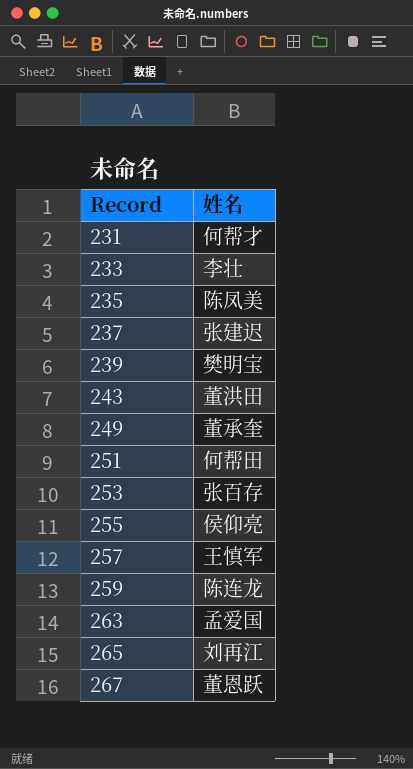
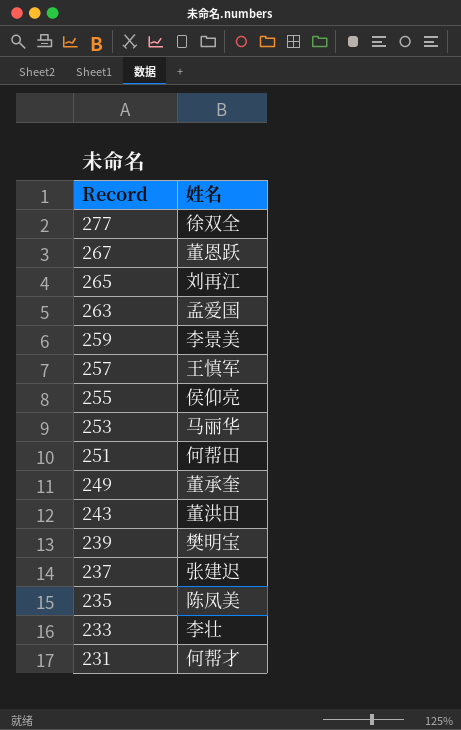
row order: Record ascending -> Record descending
row 277: none -> 徐双全
259 | 姓名: 陈连龙 -> 李景美
253 | 姓名: 张百存 -> 马丽华

